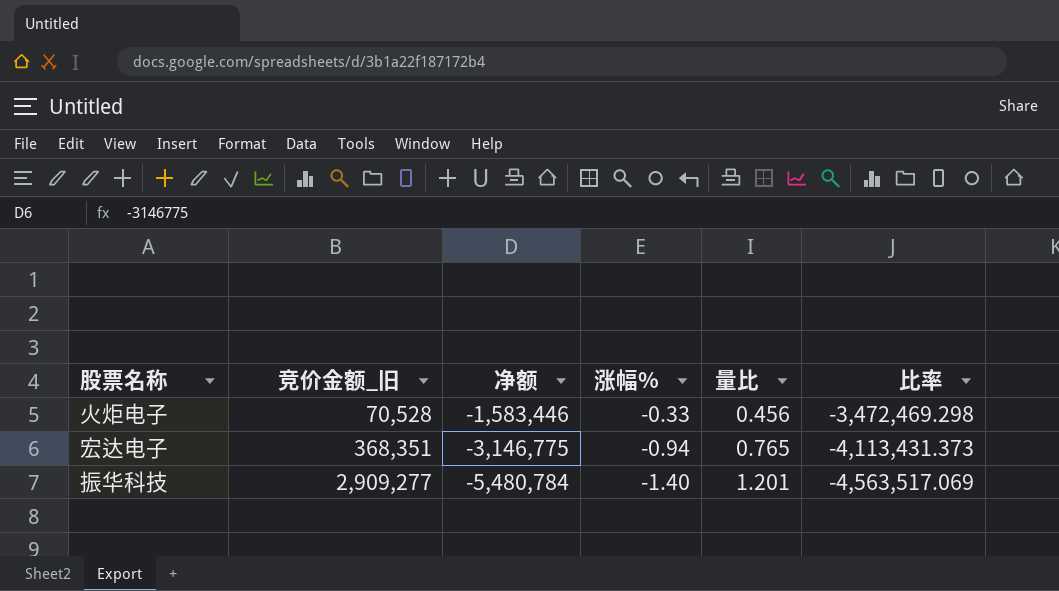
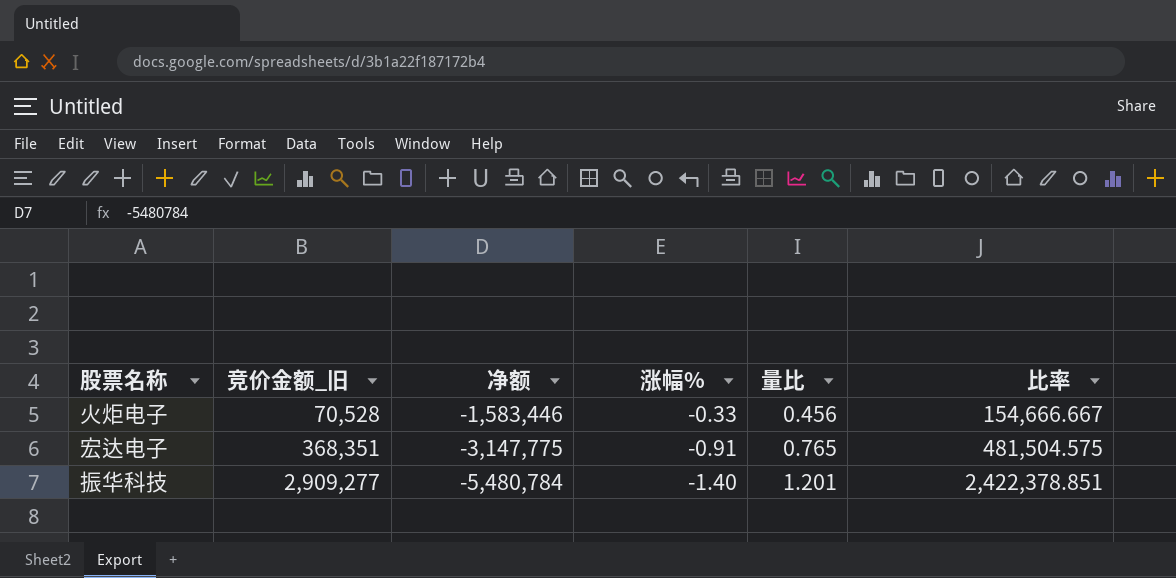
column 比率 | formula: [净额] / [量比] -> [竞价金额_旧] / [量比]
宏达电子 | 净额: -3,146,775 -> -3,147,775
宏达电子 | 涨幅%: -0.94 -> -0.91

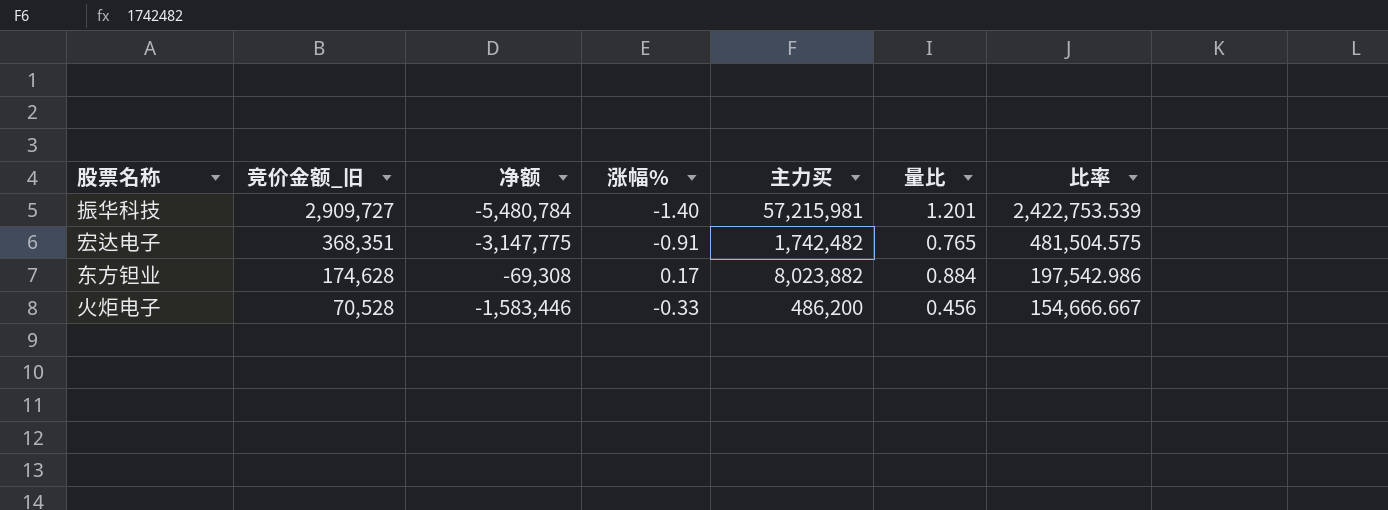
row order: 竞价金额_旧 ascending -> 竞价金额_旧 descending
column 主力买 | position: none -> 5
振华科技 | 竞价金额_旧: 2,909,277 -> 2,909,727
振华科技 | 比率: 2,422,378.851 -> 2,422,753.539
row 东方钽业: none -> 174,628 | -69,308 | 0.17 | 8,023,882 | 0.884 | 197,542.986

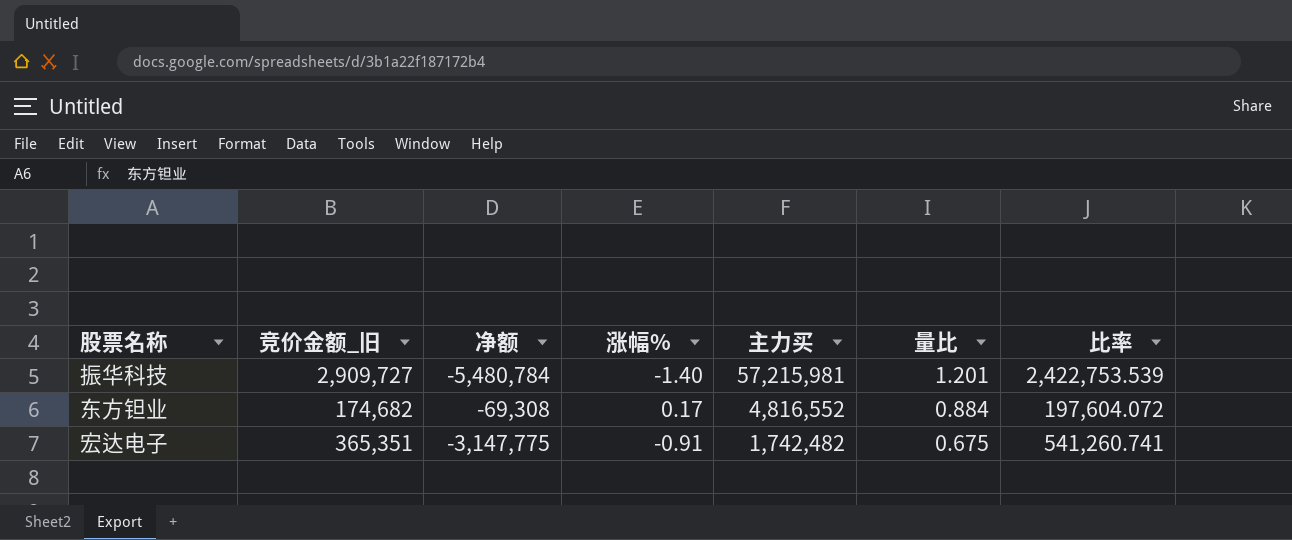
row order: 竞价金额_旧 descending -> 主力买 descending
row 火炬电子: 70,528 | -1,583,446 | -0.33 | 486,200 | 0.456 | 154,666.667 -> none
东方钽业 | 竞价金额_旧: 174,628 -> 174,682
东方钽业 | 主力买: 8,023,882 -> 4,816,552
东方钽业 | 比率: 197,542.986 -> 197,604.072
宏达电子 | 竞价金额_旧: 368,351 -> 365,351
宏达电子 | 量比: 0.765 -> 0.675
宏达电子 | 比率: 481,504.575 -> 541,260.741

